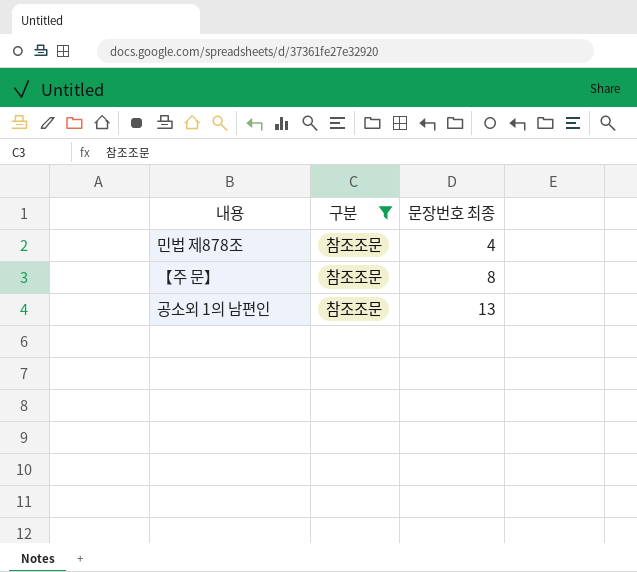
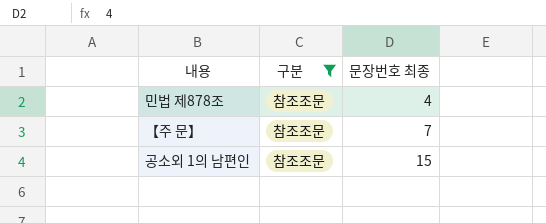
【주 문】 | 문장번호 최종: 8 -> 7
공소외 1의 남편인 | 문장번호 최종: 13 -> 15

